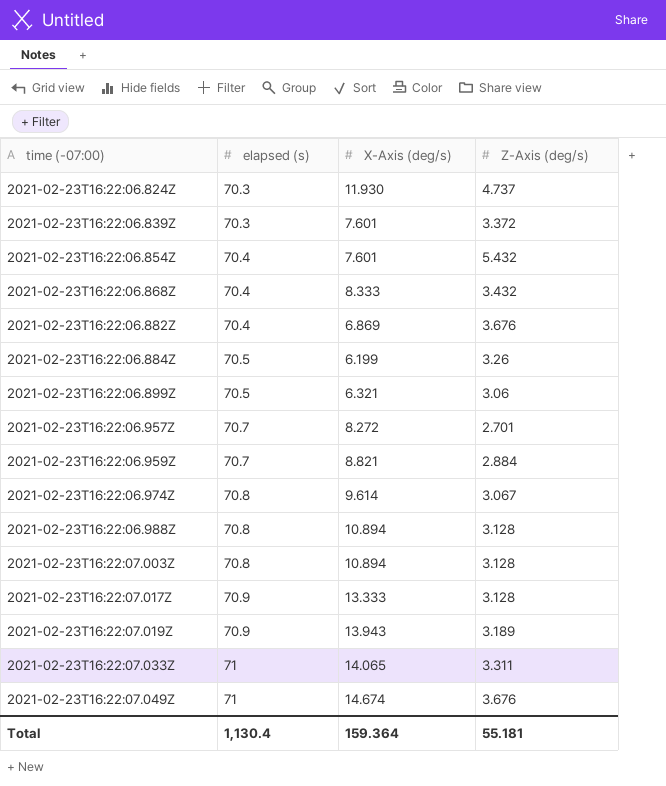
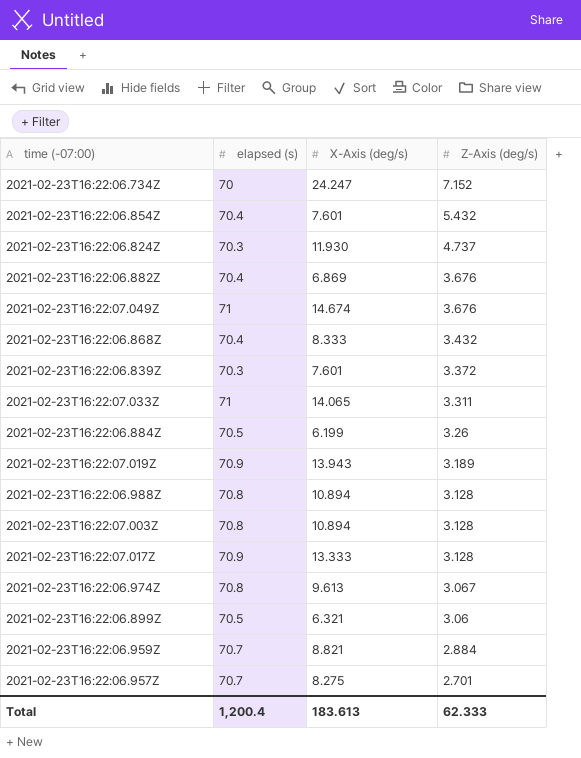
row order: time (-07:00) ascending -> Z-Axis (deg/s) descending
row 2021-02-23T16:22:06.734Z: none -> 70 | 24.247 | 7.152
2021-02-23T16:22:06.974Z | X-Axis (deg/s): 9.614 -> 9.613
2021-02-23T16:22:06.957Z | X-Axis (deg/s): 8.272 -> 8.275
Total | elapsed (s): 1,130.4 -> 1,200.4
Total | X-Axis (deg/s): 159.364 -> 183.613
Total | Z-Axis (deg/s): 55.181 -> 62.333

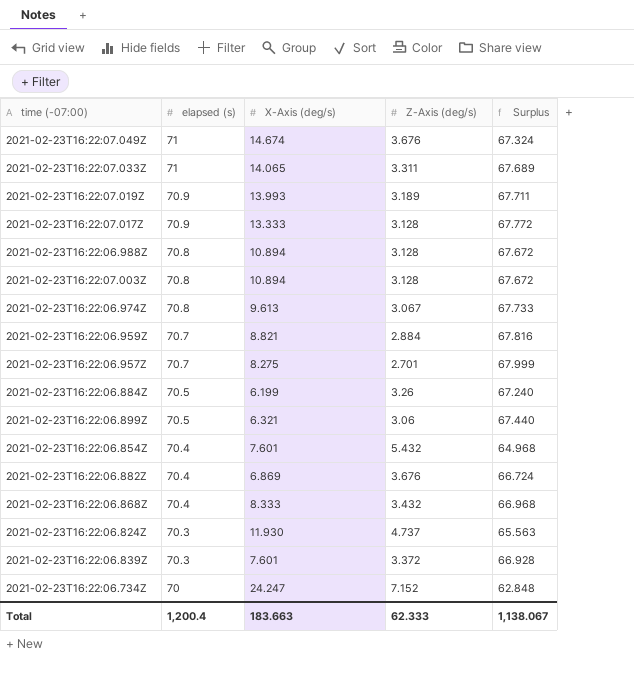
row order: Z-Axis (deg/s) descending -> elapsed (s) descending
column Surplus | formula: none -> [elapsed (s)] - [Z-Axis (deg/s)]
2021-02-23T16:22:07.019Z | X-Axis (deg/s): 13.943 -> 13.993
Total | X-Axis (deg/s): 183.613 -> 183.663

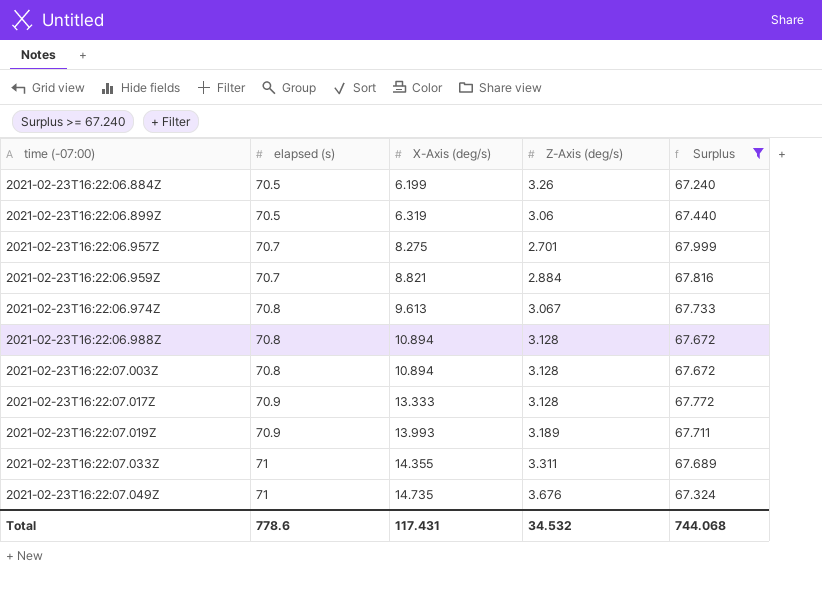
filter: none -> Surplus >= 67.240
row order: elapsed (s) descending -> time (-07:00) ascending
2021-02-23T16:22:06.899Z | X-Axis (deg/s): 6.321 -> 6.319
2021-02-23T16:22:07.033Z | X-Axis (deg/s): 14.065 -> 14.355
2021-02-23T16:22:07.049Z | X-Axis (deg/s): 14.674 -> 14.735
Total | elapsed (s): 1,200.4 -> 778.6
Total | X-Axis (deg/s): 183.663 -> 117.431
Total | Z-Axis (deg/s): 62.333 -> 34.532
Total | Surplus: 1,138.067 -> 744.068

